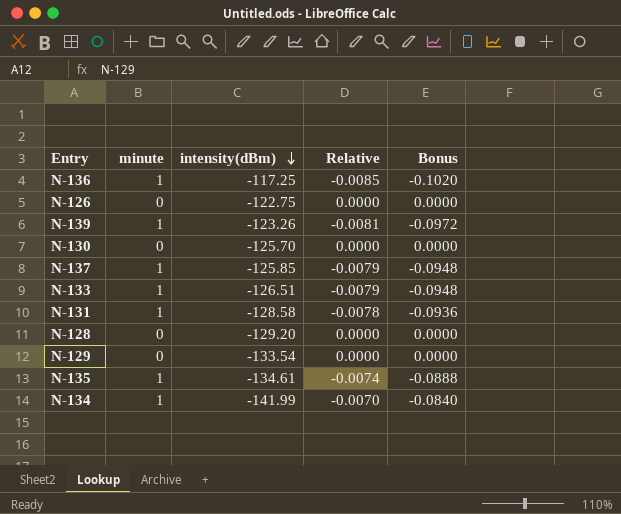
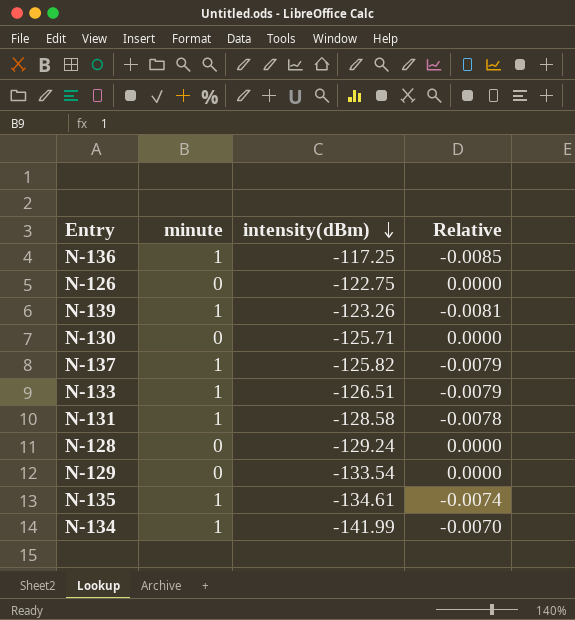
column Bonus | formula: [Relative] * 12 -> none
N-130 | intensity(dBm): -125.70 -> -125.71
N-137 | intensity(dBm): -125.85 -> -125.82
N-128 | intensity(dBm): -129.20 -> -129.24

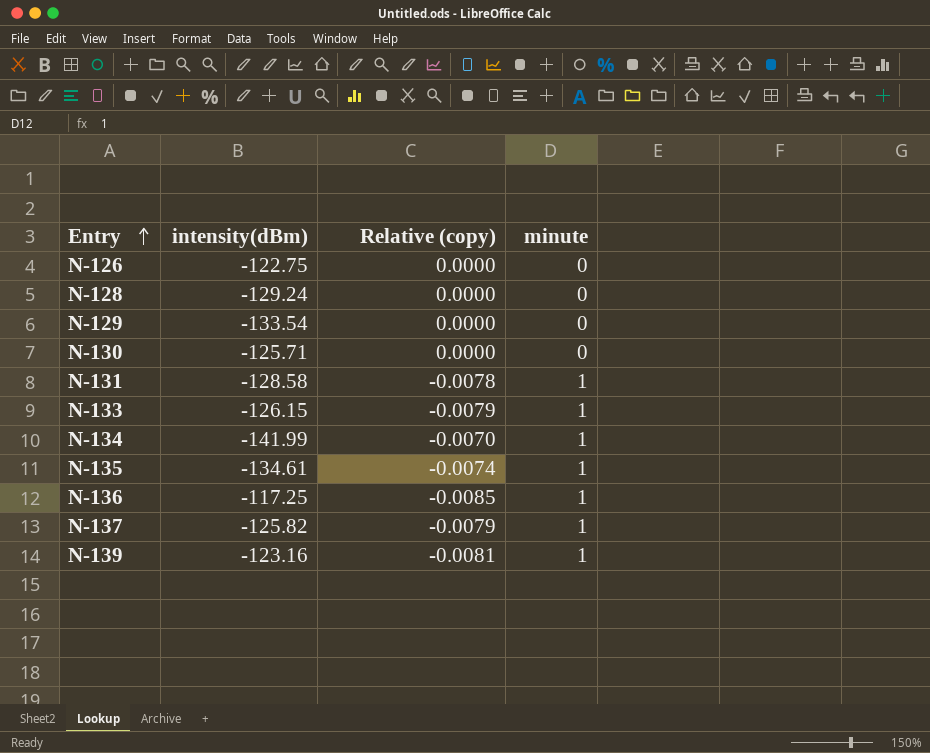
row order: intensity(dBm) descending -> Entry ascending
column name: Relative -> Relative (copy)
column minute | position: 2 -> 4
N-133 | intensity(dBm): -126.51 -> -126.15
N-139 | intensity(dBm): -123.26 -> -123.16

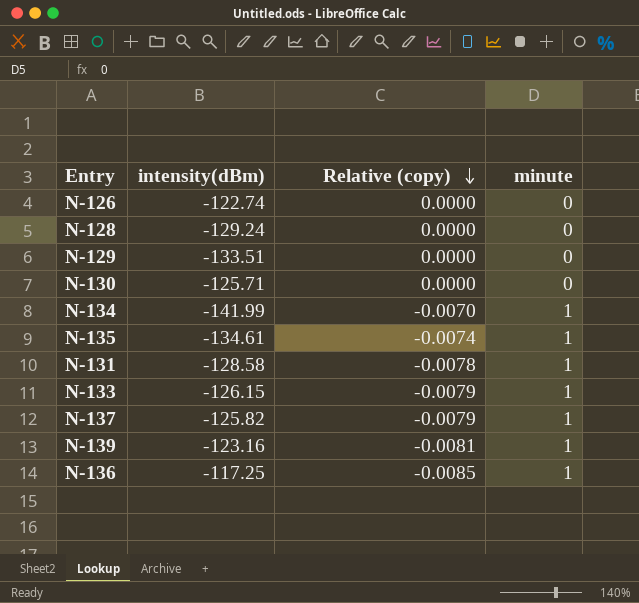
row order: Entry ascending -> Relative (copy) descending
N-126 | intensity(dBm): -122.75 -> -122.74
N-129 | intensity(dBm): -133.54 -> -133.51

